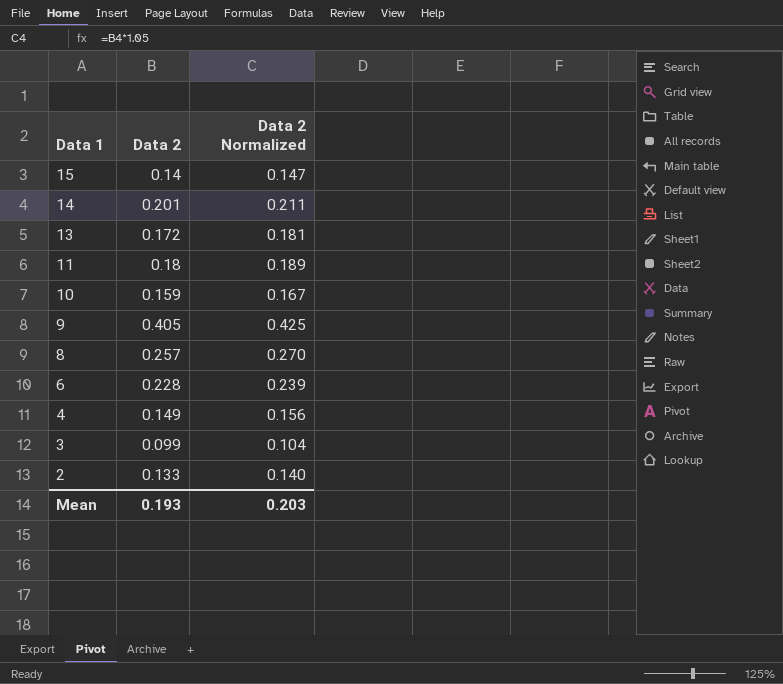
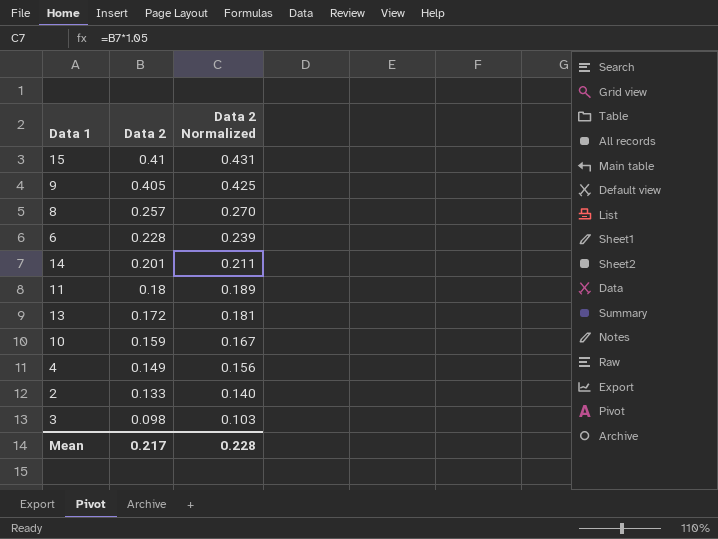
row order: Data 1 descending -> Data 2 descending
15 | Data 2: 0.14 -> 0.41
15 | Data 2 Normalized: 0.147 -> 0.431
3 | Data 2: 0.099 -> 0.098
3 | Data 2 Normalized: 0.104 -> 0.103
Mean | Data 2: 0.193 -> 0.217
Mean | Data 2 Normalized: 0.203 -> 0.228

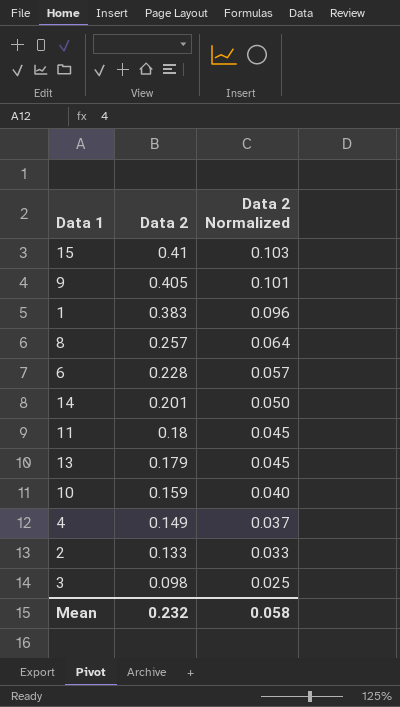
column Data 2 Normalized | formula: [Data 2] * 1.05 -> [Data 2] * 0.25
row 1: none -> 0.383 | 0.096
13 | Data 2: 0.172 -> 0.179
Mean | Data 2: 0.217 -> 0.232
Mean | Data 2 Normalized: 0.228 -> 0.058

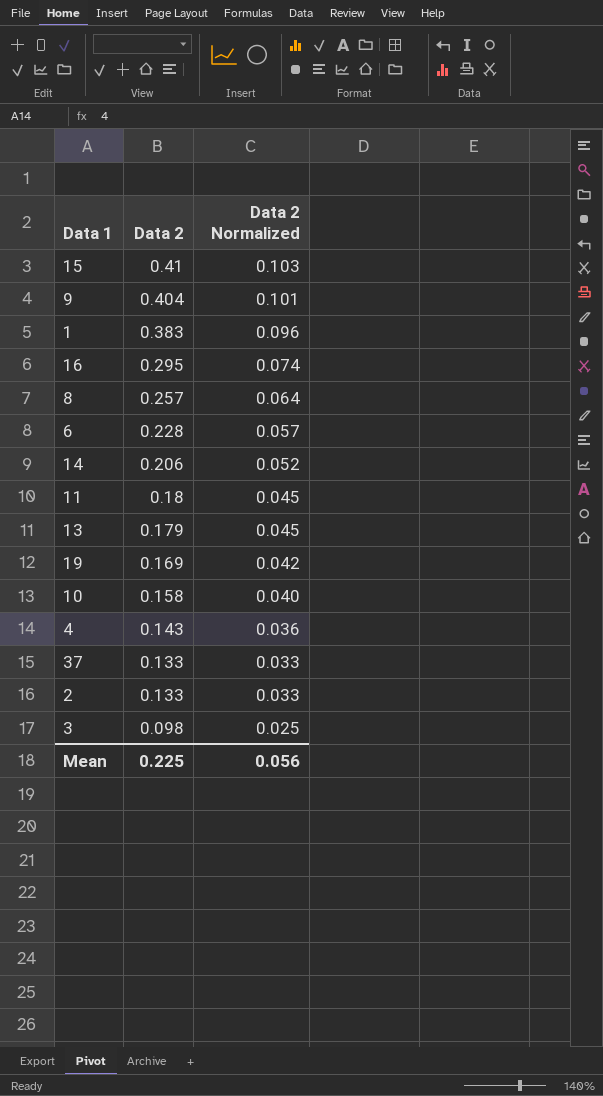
9 | Data 2: 0.405 -> 0.404
row 16: none -> 0.295 | 0.074
14 | Data 2: 0.201 -> 0.206
14 | Data 2 Normalized: 0.050 -> 0.052
row 19: none -> 0.169 | 0.042
10 | Data 2: 0.159 -> 0.158
4 | Data 2: 0.149 -> 0.143
4 | Data 2 Normalized: 0.037 -> 0.036
row 37: none -> 0.133 | 0.033
Mean | Data 2: 0.232 -> 0.225
Mean | Data 2 Normalized: 0.058 -> 0.056

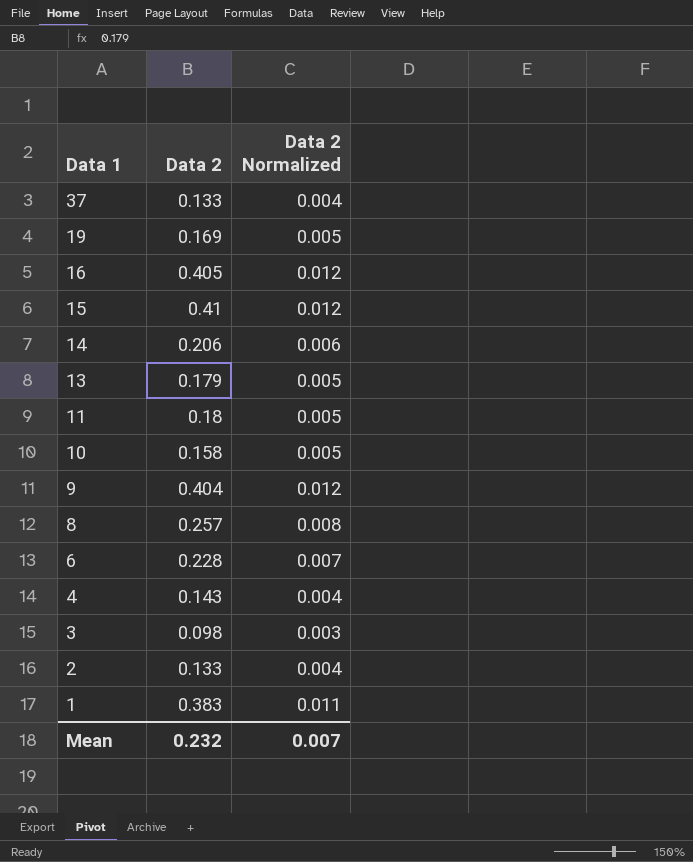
row order: Data 2 descending -> Data 1 descending
column Data 2 Normalized | formula: [Data 2] * 0.25 -> [Data 2] * 0.03
16 | Data 2: 0.295 -> 0.405
Mean | Data 2: 0.225 -> 0.232
Mean | Data 2 Normalized: 0.056 -> 0.007

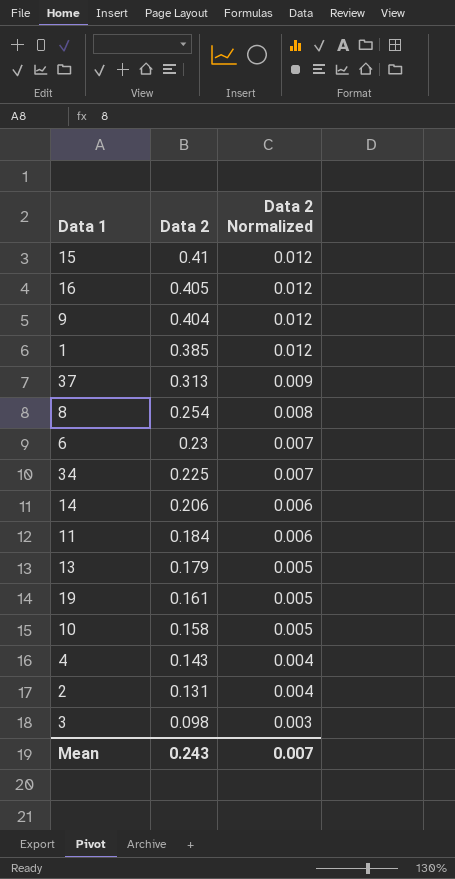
row order: Data 1 descending -> Data 2 descending
1 | Data 2: 0.383 -> 0.385
1 | Data 2 Normalized: 0.011 -> 0.012
37 | Data 2: 0.133 -> 0.313
37 | Data 2 Normalized: 0.004 -> 0.009
8 | Data 2: 0.257 -> 0.254
6 | Data 2: 0.228 -> 0.23
row 34: none -> 0.225 | 0.007
11 | Data 2: 0.18 -> 0.184
11 | Data 2 Normalized: 0.005 -> 0.006
19 | Data 2: 0.169 -> 0.161
2 | Data 2: 0.133 -> 0.131
Mean | Data 2: 0.232 -> 0.243

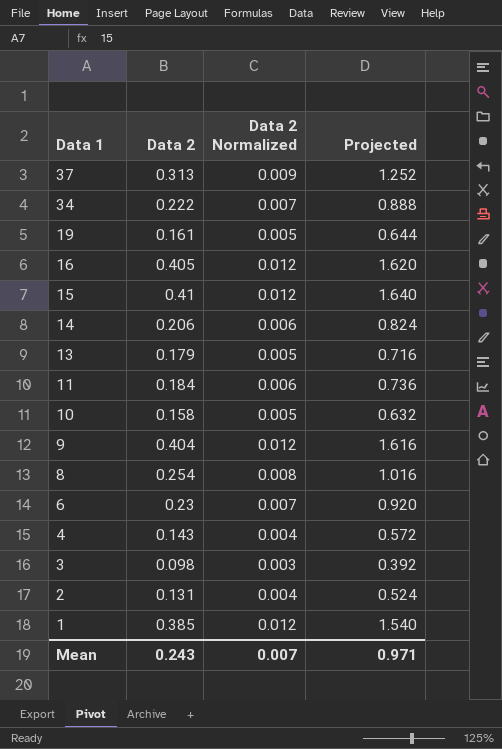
row order: Data 2 descending -> Data 1 descending
column Projected | formula: none -> [Data 2] * 4
34 | Data 2: 0.225 -> 0.222

